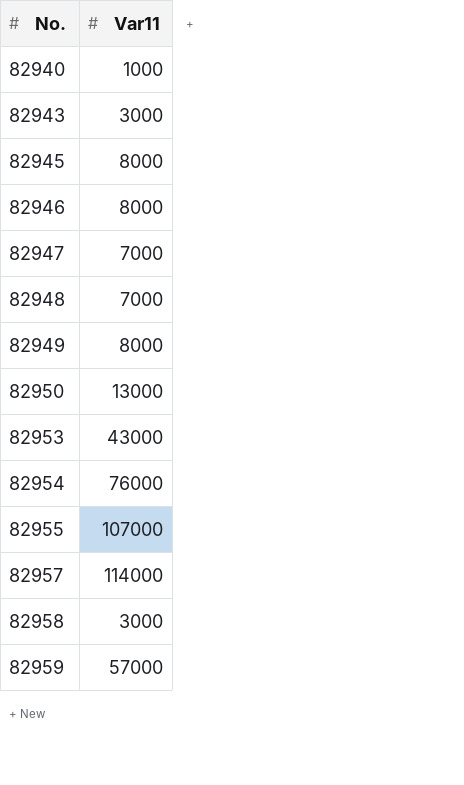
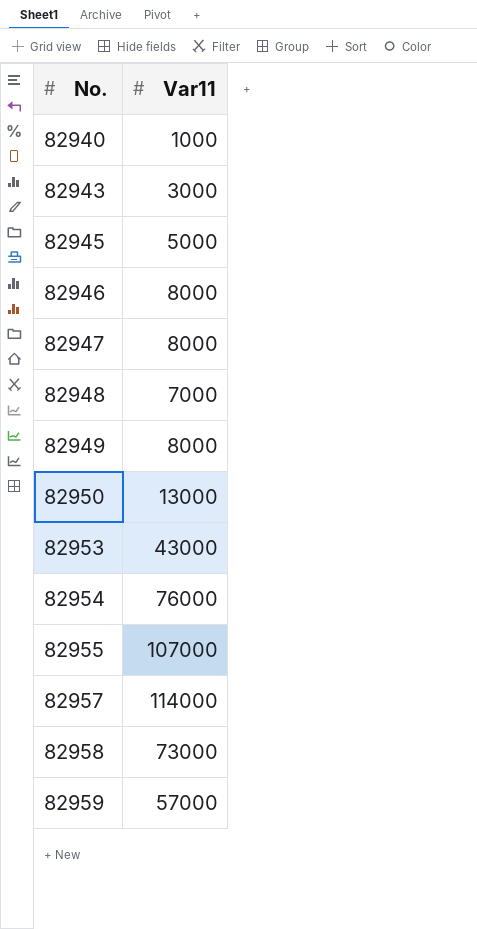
82945 | Var11: 8000 -> 5000
82947 | Var11: 7000 -> 8000
82958 | Var11: 3000 -> 73000

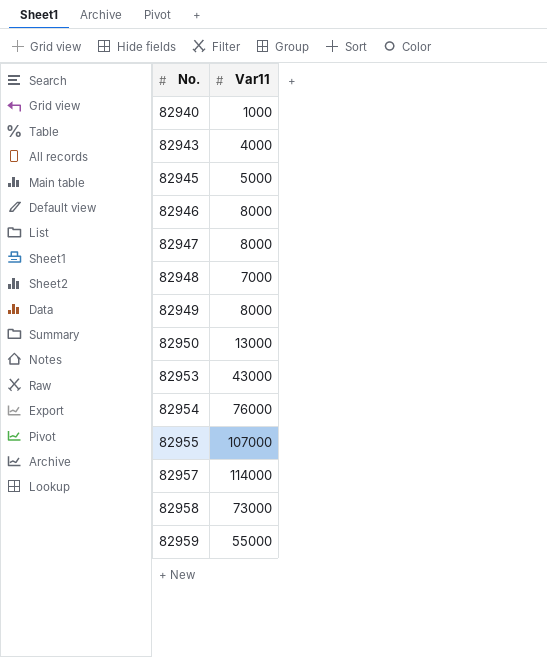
82943 | Var11: 3000 -> 4000
82959 | Var11: 57000 -> 55000

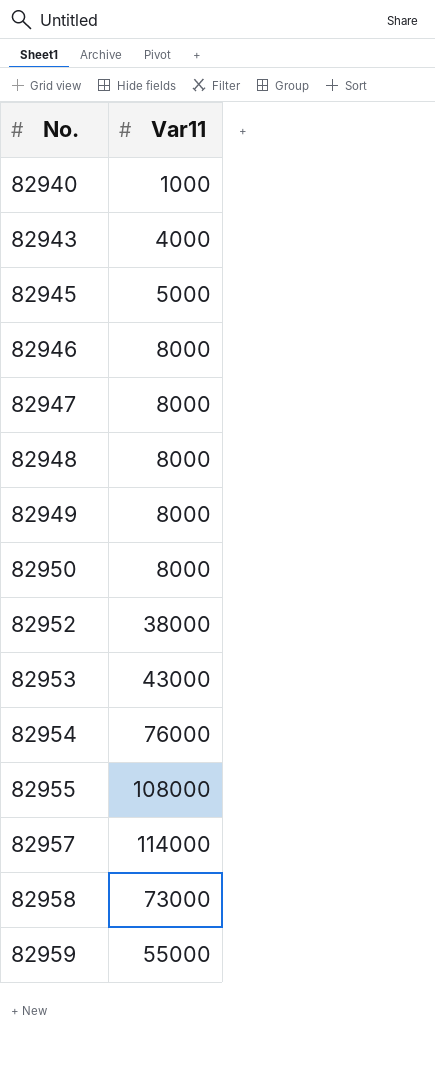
82948 | Var11: 7000 -> 8000
82950 | Var11: 13000 -> 8000
row 82952: none -> 38000
82955 | Var11: 107000 -> 108000

